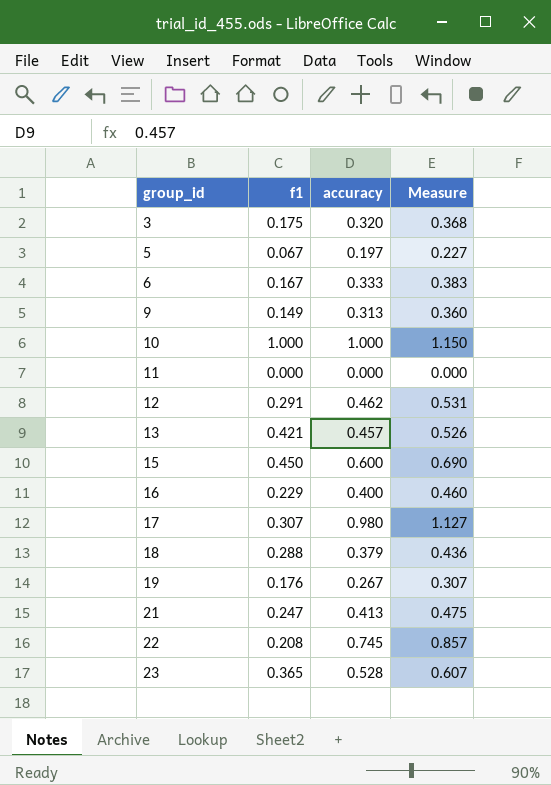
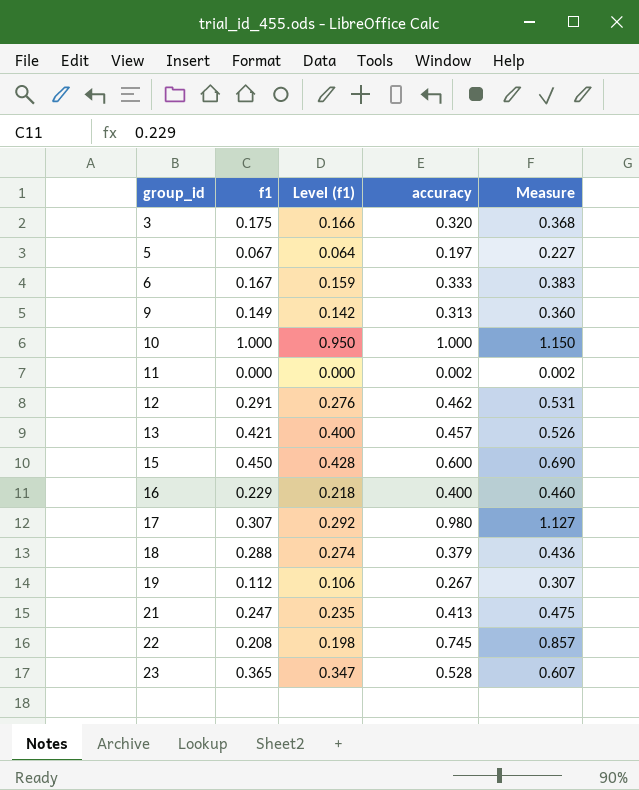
column Level (f1) | formula: none -> [f1] * 0.95
11 | accuracy: 0.000 -> 0.002
11 | Measure: 0.000 -> 0.002
19 | f1: 0.176 -> 0.112

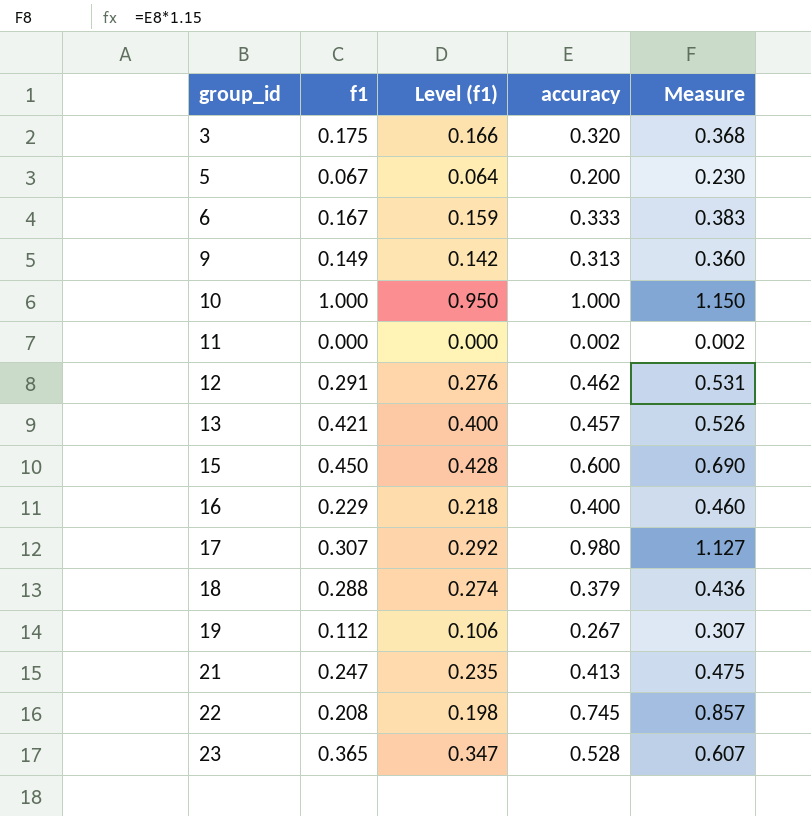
5 | accuracy: 0.197 -> 0.200
5 | Measure: 0.227 -> 0.230

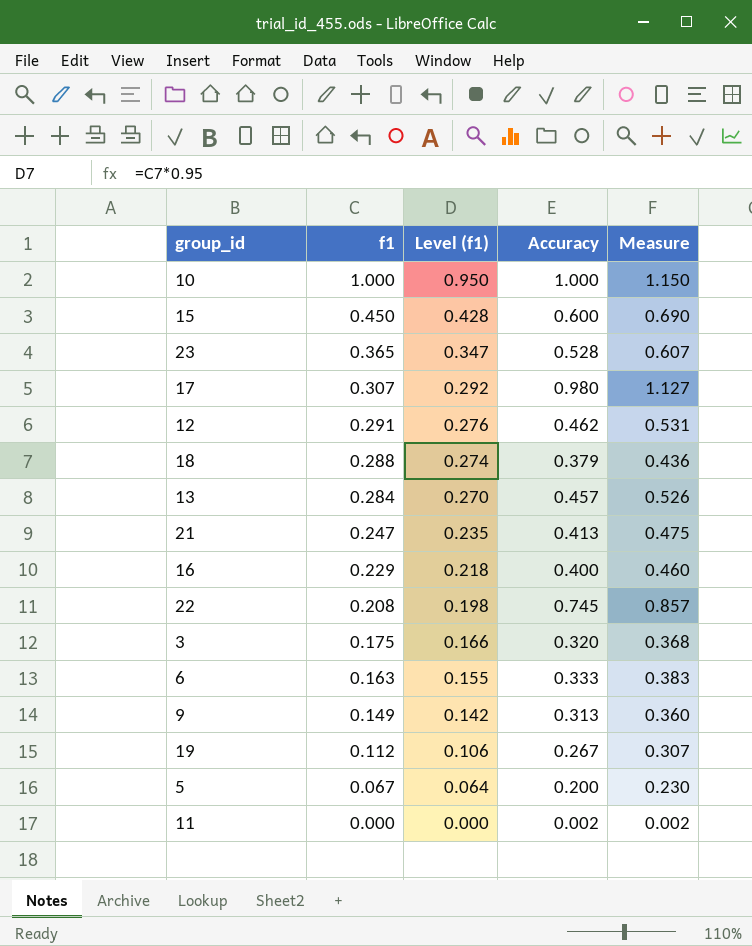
row order: group_id ascending -> f1 descending
column name: accuracy -> Accuracy
13 | f1: 0.421 -> 0.284
13 | Level (f1): 0.400 -> 0.270
6 | f1: 0.167 -> 0.163
6 | Level (f1): 0.159 -> 0.155

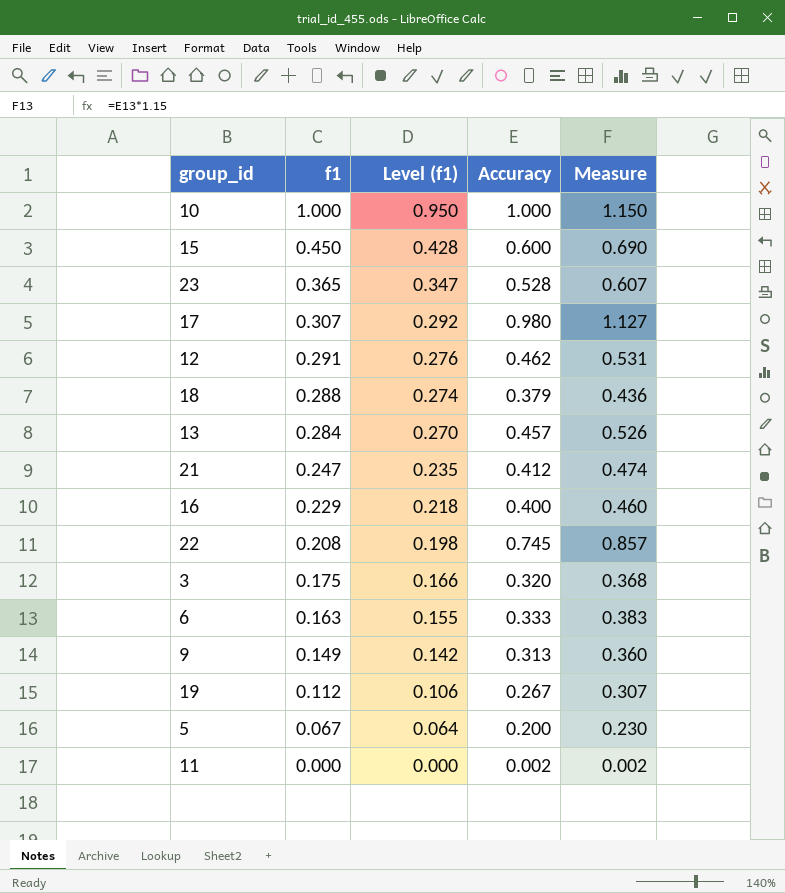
21 | Accuracy: 0.413 -> 0.412
21 | Measure: 0.475 -> 0.474

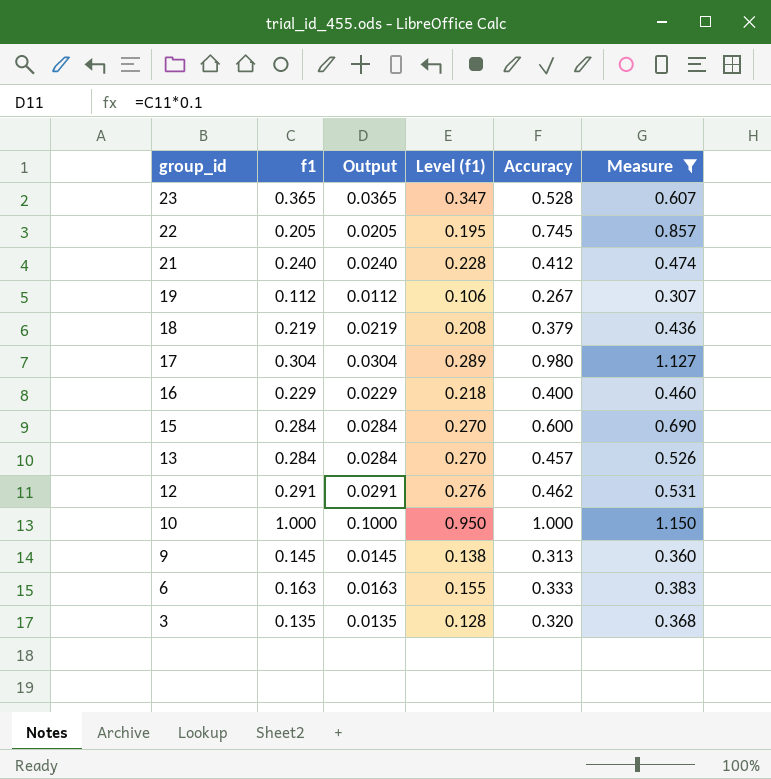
filter: none -> Measure >= 0.307
row order: f1 descending -> group_id descending
column Output | formula: none -> [f1] * 0.1
22 | f1: 0.208 -> 0.205
22 | Level (f1): 0.198 -> 0.195
21 | f1: 0.247 -> 0.240
21 | Level (f1): 0.235 -> 0.228
18 | f1: 0.288 -> 0.219
18 | Level (f1): 0.274 -> 0.208
17 | f1: 0.307 -> 0.304
17 | Level (f1): 0.292 -> 0.289
15 | f1: 0.450 -> 0.284
15 | Level (f1): 0.428 -> 0.270
9 | f1: 0.149 -> 0.145
9 | Level (f1): 0.142 -> 0.138
3 | f1: 0.175 -> 0.135
3 | Level (f1): 0.166 -> 0.128

